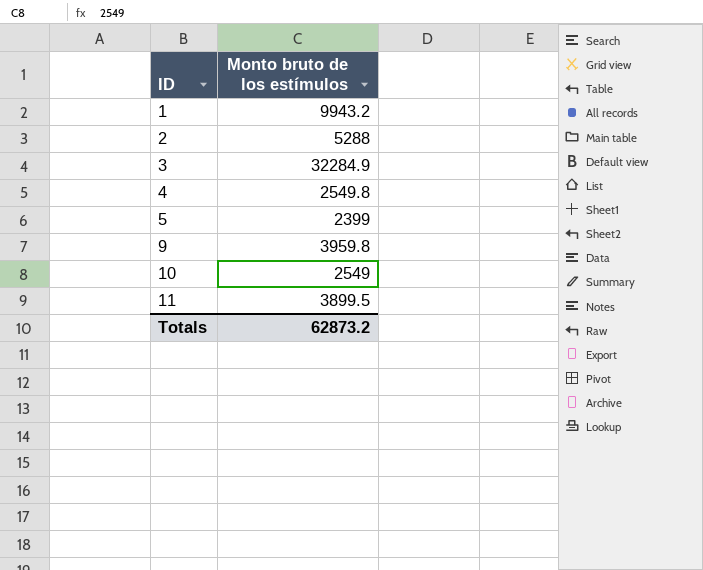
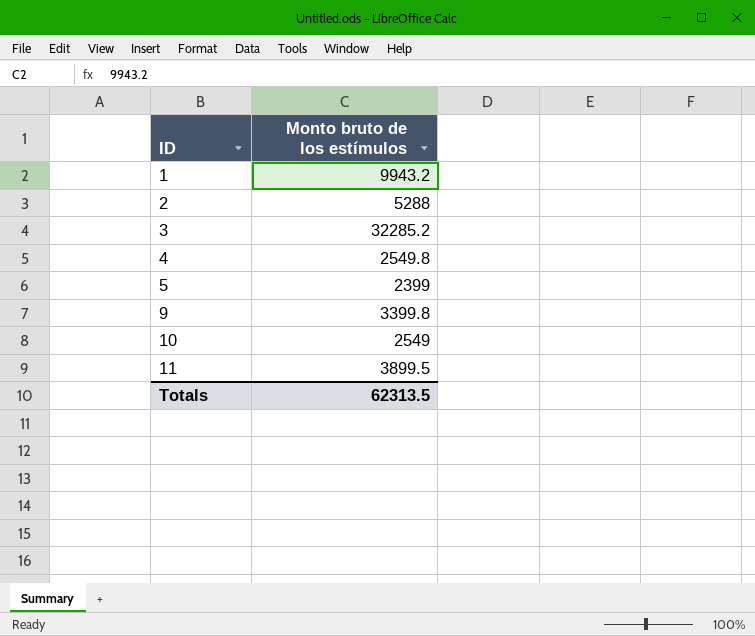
3 | Monto bruto de los estímulos: 32284.9 -> 32285.2
9 | Monto bruto de los estímulos: 3959.8 -> 3399.8
Totals | Monto bruto de los estímulos: 62873.2 -> 62313.5

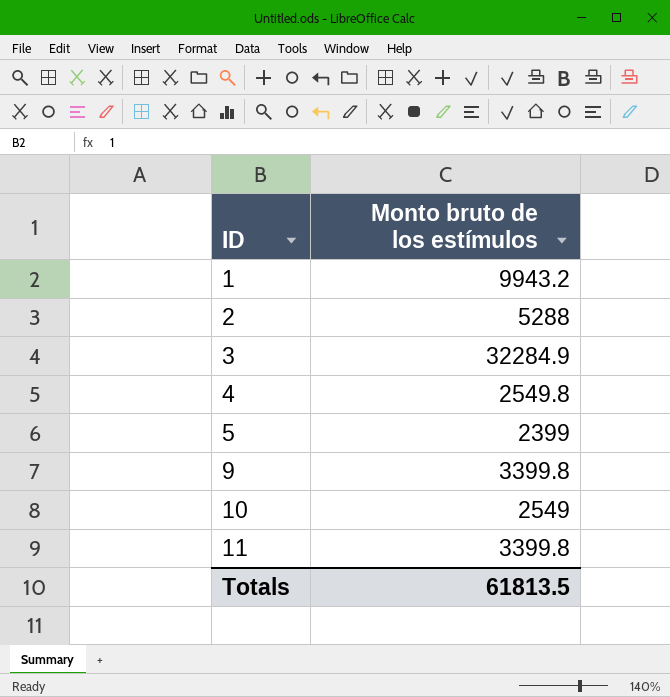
3 | Monto bruto de los estímulos: 32285.2 -> 32284.9
11 | Monto bruto de los estímulos: 3899.5 -> 3399.8
Totals | Monto bruto de los estímulos: 62313.5 -> 61813.5

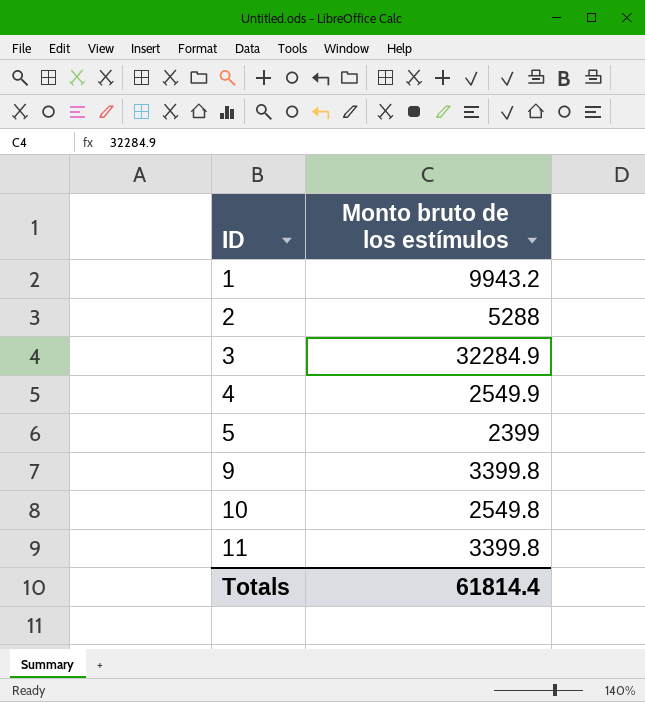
4 | Monto bruto de los estímulos: 2549.8 -> 2549.9
10 | Monto bruto de los estímulos: 2549 -> 2549.8
Totals | Monto bruto de los estímulos: 61813.5 -> 61814.4

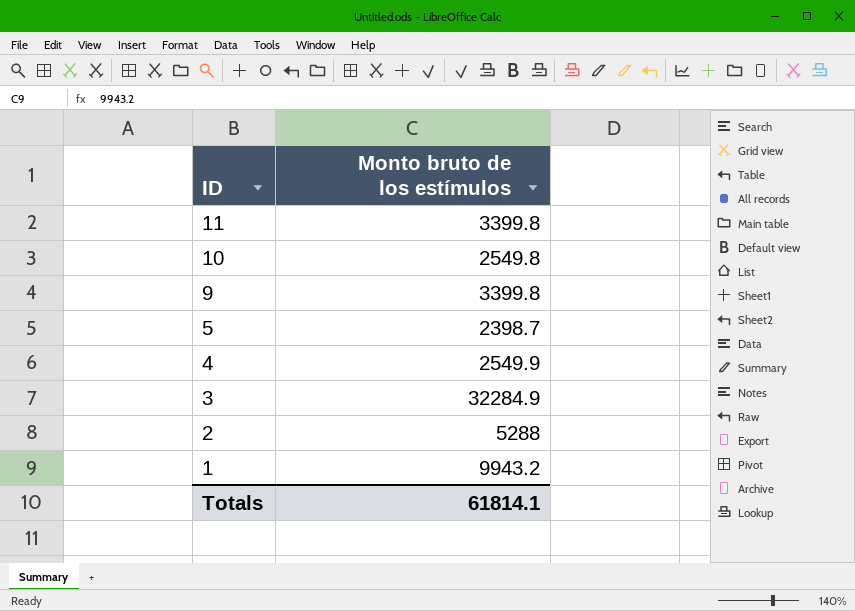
row order: ID ascending -> ID descending
5 | Monto bruto de los estímulos: 2399 -> 2398.7
Totals | Monto bruto de los estímulos: 61814.4 -> 61814.1

